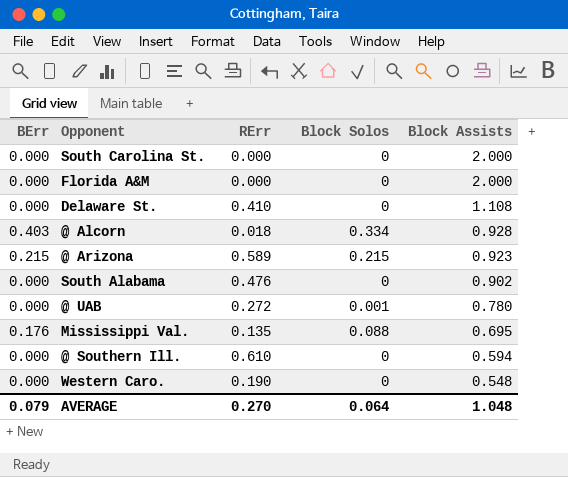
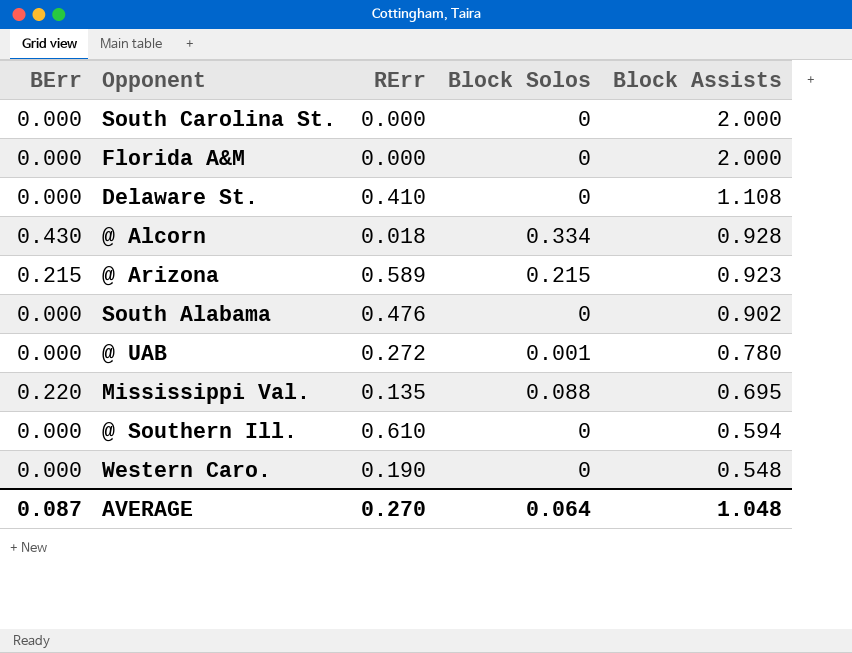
@ Alcorn | BErr: 0.403 -> 0.430
Mississippi Val. | BErr: 0.176 -> 0.220
AVERAGE | BErr: 0.079 -> 0.087

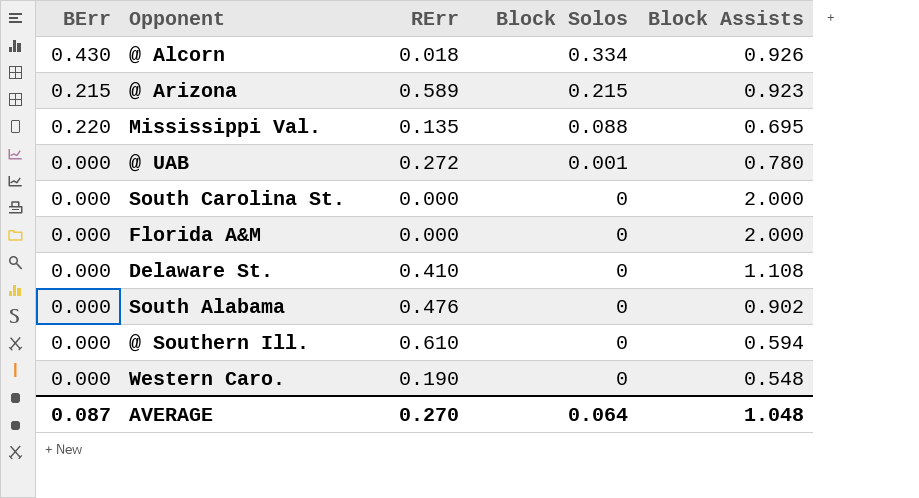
row order: Block Assists descending -> Block Solos descending
@ Alcorn | Block Assists: 0.928 -> 0.926

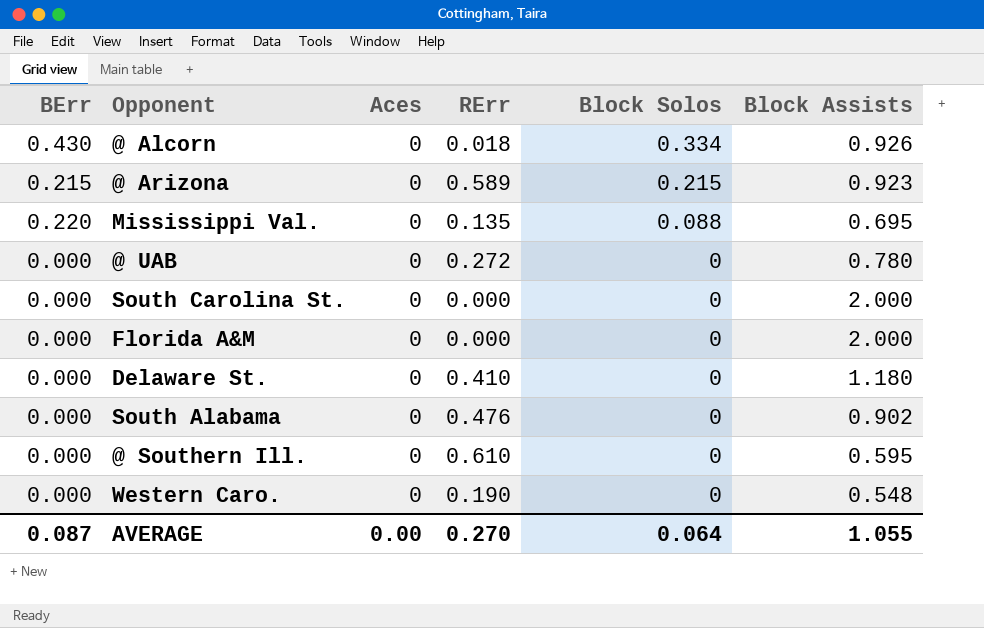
column Aces | position: none -> 3
@ UAB | Block Solos: 0.001 -> 0
Delaware St. | Block Assists: 1.108 -> 1.180
@ Southern Ill. | Block Assists: 0.594 -> 0.595
AVERAGE | Block Assists: 1.048 -> 1.055

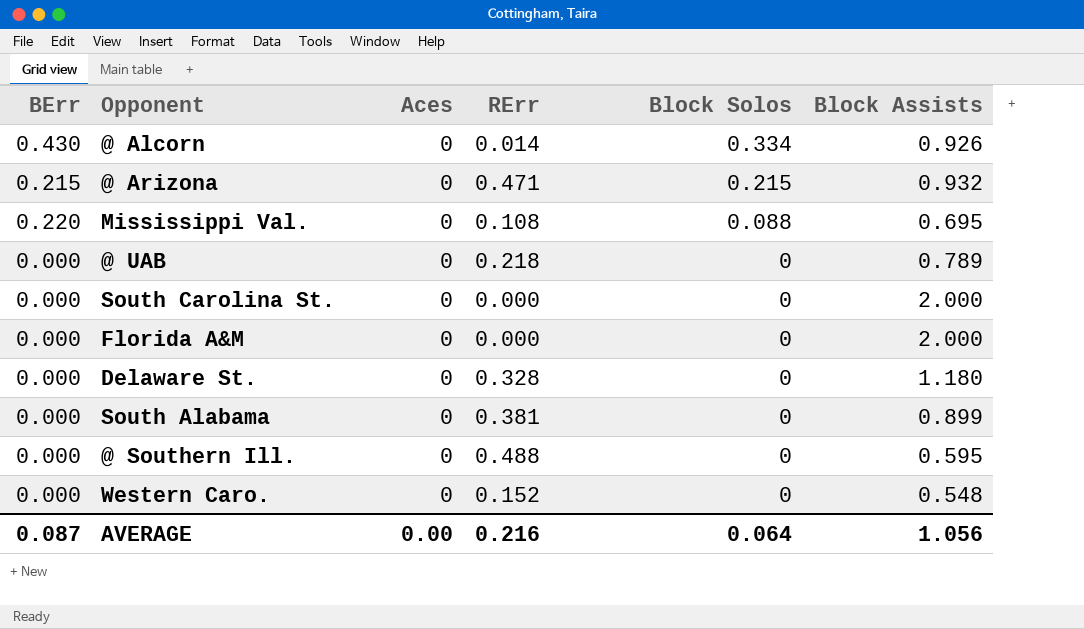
@ Alcorn | RErr: 0.018 -> 0.014
@ Arizona | RErr: 0.589 -> 0.471
@ Arizona | Block Assists: 0.923 -> 0.932
Mississippi Val. | RErr: 0.135 -> 0.108
@ UAB | RErr: 0.272 -> 0.218
@ UAB | Block Assists: 0.780 -> 0.789
Delaware St. | RErr: 0.410 -> 0.328
South Alabama | RErr: 0.476 -> 0.381
South Alabama | Block Assists: 0.902 -> 0.899
@ Southern Ill. | RErr: 0.610 -> 0.488
Western Caro. | RErr: 0.190 -> 0.152
AVERAGE | RErr: 0.270 -> 0.216
AVERAGE | Block Assists: 1.055 -> 1.056

